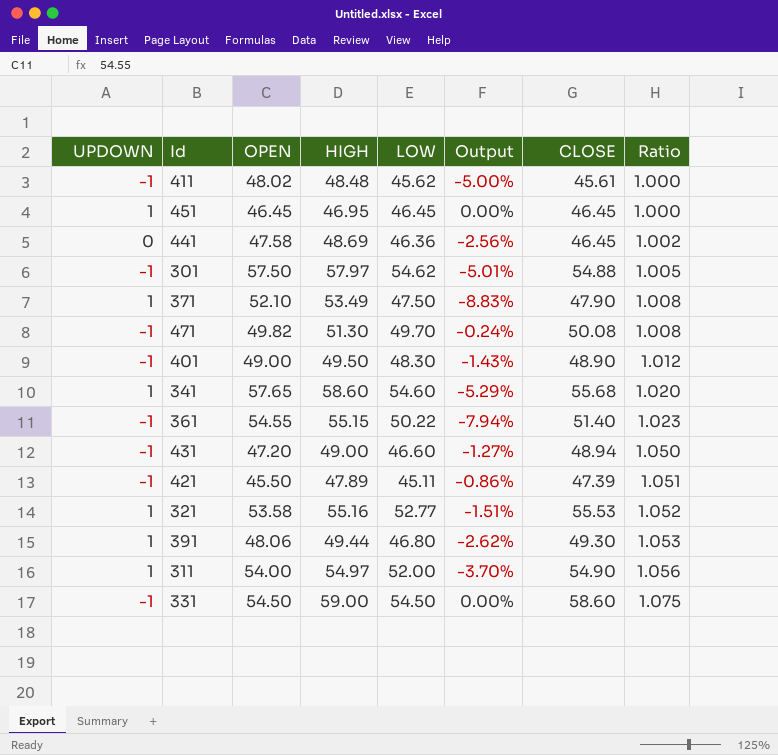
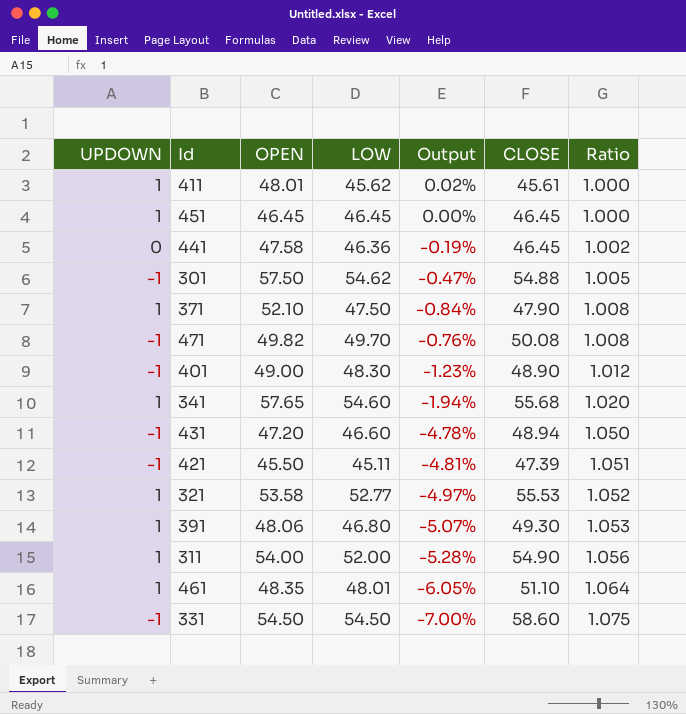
column HIGH | position: 4 -> none
column Output | formula: ([LOW] - [OPEN]) / [OPEN] -> ([LOW] - [CLOSE]) / [CLOSE]
row 361: -1 | 54.55 | 55.15 | 50.22 | -7.94% | 51.40 | 1.023 -> none
411 | UPDOWN: -1 -> 1
411 | OPEN: 48.02 -> 48.01
row 461: none -> 1 | 48.35 | 48.01 | -6.05% | 51.10 | 1.064

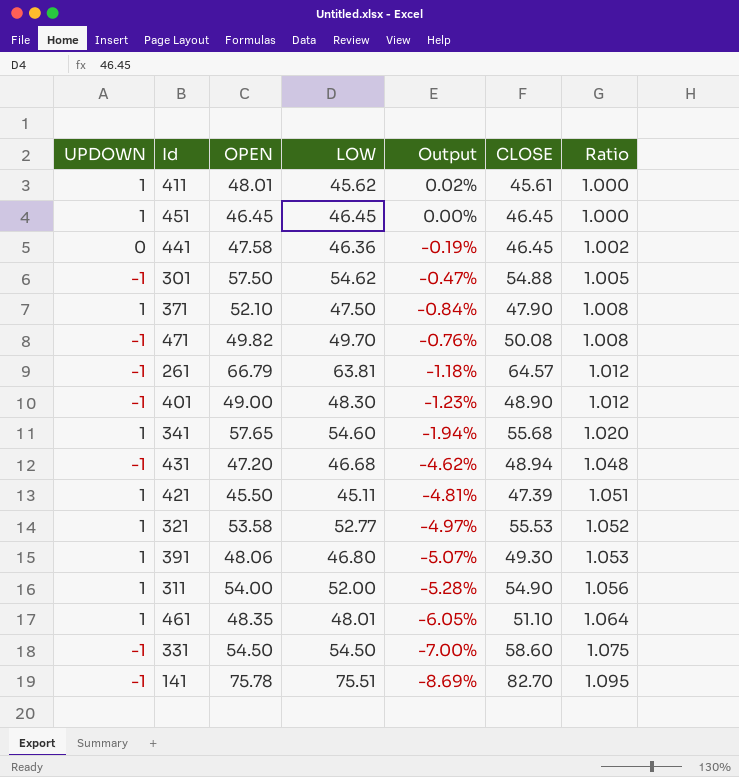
row 261: none -> -1 | 66.79 | 63.81 | -1.18% | 64.57 | 1.012
431 | LOW: 46.60 -> 46.68
431 | Output: -4.78% -> -4.62%
431 | Ratio: 1.050 -> 1.048
421 | UPDOWN: -1 -> 1
row 141: none -> -1 | 75.78 | 75.51 | -8.69% | 82.70 | 1.095

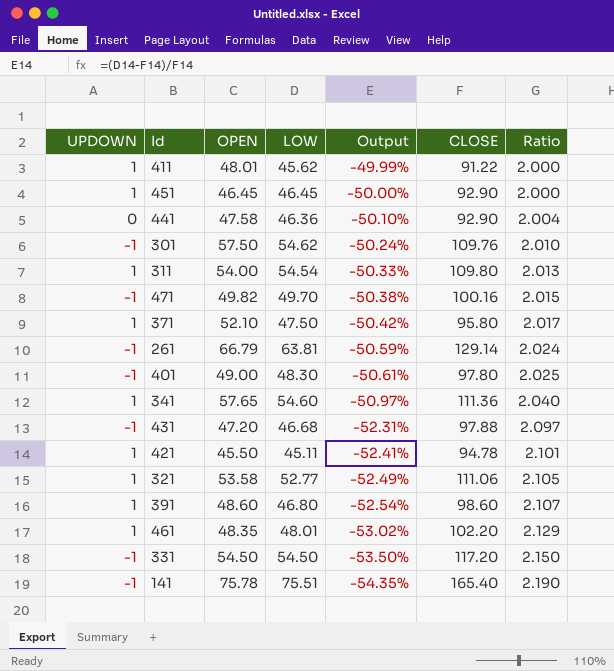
row order: Ratio ascending -> Output descending
411 | Output: 0.02% -> -49.99%
411 | CLOSE: 45.61 -> 91.22
411 | Ratio: 1.000 -> 2.000
451 | Output: 0.00% -> -50.00%
451 | CLOSE: 46.45 -> 92.90
451 | Ratio: 1.000 -> 2.000
441 | Output: -0.19% -> -50.10%
441 | CLOSE: 46.45 -> 92.90
441 | Ratio: 1.002 -> 2.004
301 | Output: -0.47% -> -50.24%
301 | CLOSE: 54.88 -> 109.76
301 | Ratio: 1.005 -> 2.010
311 | LOW: 52.00 -> 54.54
311 | Output: -5.28% -> -50.33%
311 | CLOSE: 54.90 -> 109.80
311 | Ratio: 1.056 -> 2.013
471 | Output: -0.76% -> -50.38%
471 | CLOSE: 50.08 -> 100.16
471 | Ratio: 1.008 -> 2.015
371 | Output: -0.84% -> -50.42%
371 | CLOSE: 47.90 -> 95.80
371 | Ratio: 1.008 -> 2.017
261 | Output: -1.18% -> -50.59%
261 | CLOSE: 64.57 -> 129.14
261 | Ratio: 1.012 -> 2.024
401 | Output: -1.23% -> -50.61%
401 | CLOSE: 48.90 -> 97.80
401 | Ratio: 1.012 -> 2.025
341 | Output: -1.94% -> -50.97%
341 | CLOSE: 55.68 -> 111.36
341 | Ratio: 1.020 -> 2.040
431 | Output: -4.62% -> -52.31%
431 | CLOSE: 48.94 -> 97.88
431 | Ratio: 1.048 -> 2.097
421 | Output: -4.81% -> -52.41%
421 | CLOSE: 47.39 -> 94.78
421 | Ratio: 1.051 -> 2.101
321 | Output: -4.97% -> -52.49%
321 | CLOSE: 55.53 -> 111.06
321 | Ratio: 1.052 -> 2.105
391 | OPEN: 48.06 -> 48.60
391 | Output: -5.07% -> -52.54%
391 | CLOSE: 49.30 -> 98.60
391 | Ratio: 1.053 -> 2.107
461 | Output: -6.05% -> -53.02%
461 | CLOSE: 51.10 -> 102.20
461 | Ratio: 1.064 -> 2.129
331 | Output: -7.00% -> -53.50%
331 | CLOSE: 58.60 -> 117.20
331 | Ratio: 1.075 -> 2.150
141 | Output: -8.69% -> -54.35%
141 | CLOSE: 82.70 -> 165.40
141 | Ratio: 1.095 -> 2.190

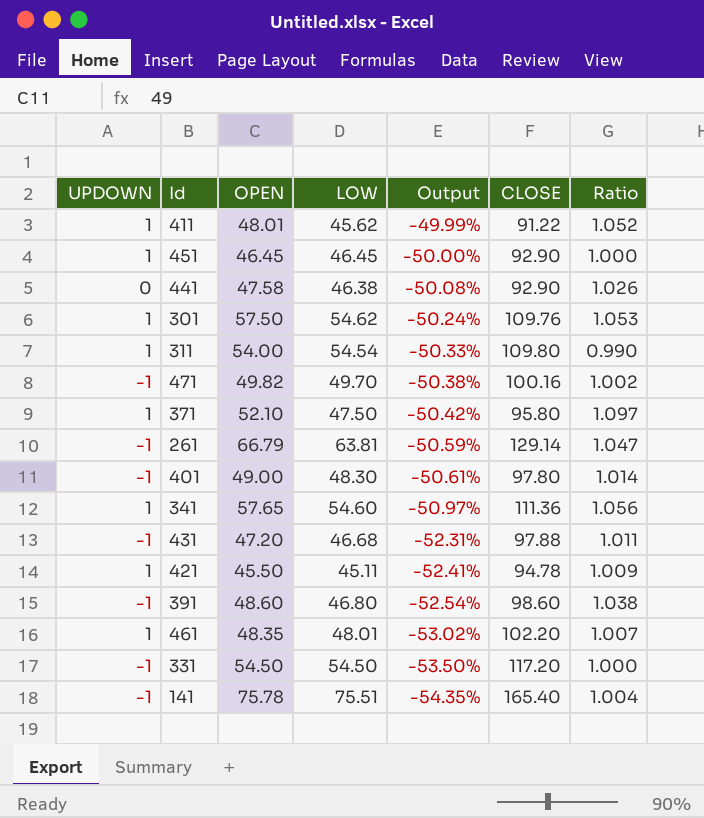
column Ratio | formula: [CLOSE] / [LOW] -> [OPEN] / [LOW]
row 321: 1 | 53.58 | 52.77 | -52.49% | 111.06 | 2.105 -> none
441 | LOW: 46.36 -> 46.38
441 | Output: -50.10% -> -50.08%
301 | UPDOWN: -1 -> 1
391 | UPDOWN: 1 -> -1

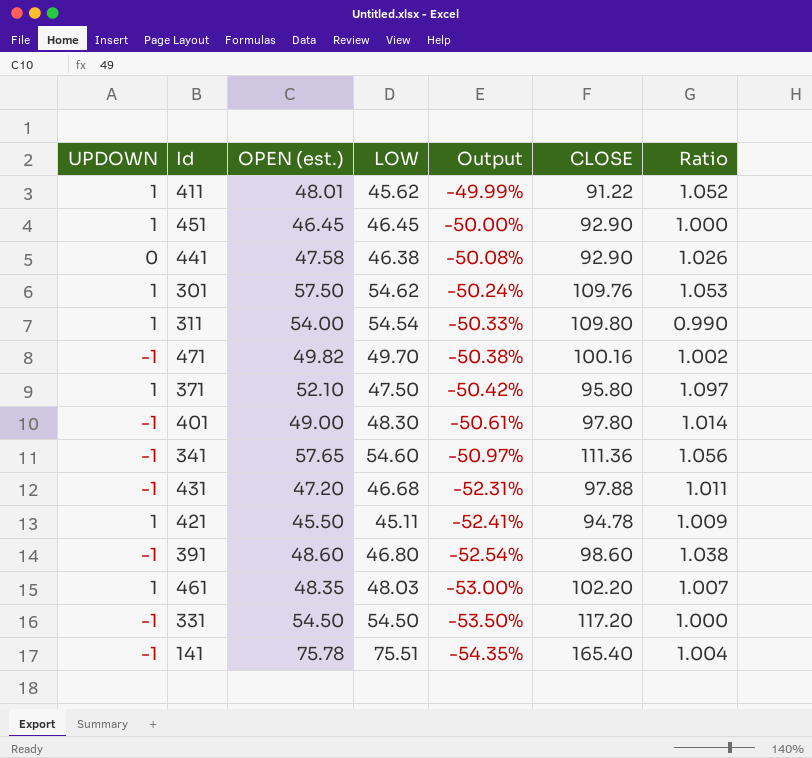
column name: OPEN -> OPEN (est.)
row 261: -1 | 66.79 | 63.81 | -50.59% | 129.14 | 1.047 -> none
341 | UPDOWN: 1 -> -1
461 | LOW: 48.01 -> 48.03
461 | Output: -53.02% -> -53.00%

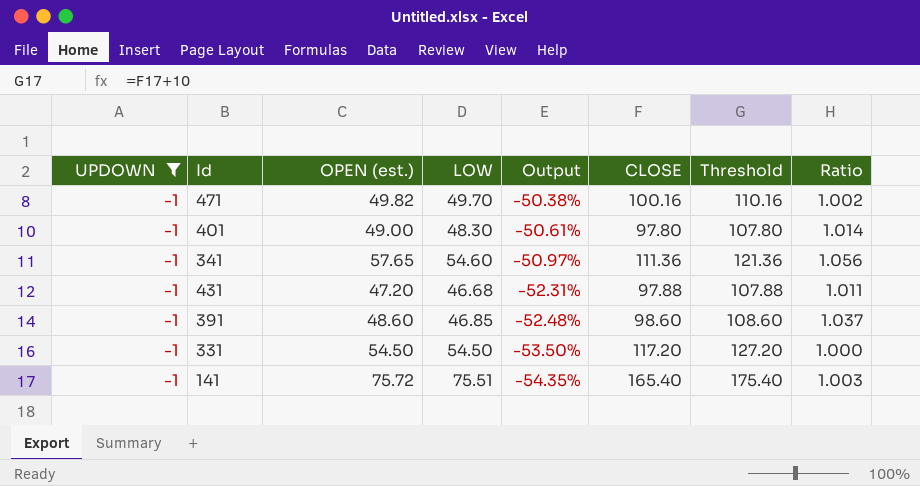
filter: none -> UPDOWN = -1
column Threshold | formula: none -> [CLOSE] + 10
391 | LOW: 46.80 -> 46.85
391 | Output: -52.54% -> -52.48%
391 | Ratio: 1.038 -> 1.037
141 | OPEN (est.): 75.78 -> 75.72
141 | Ratio: 1.004 -> 1.003

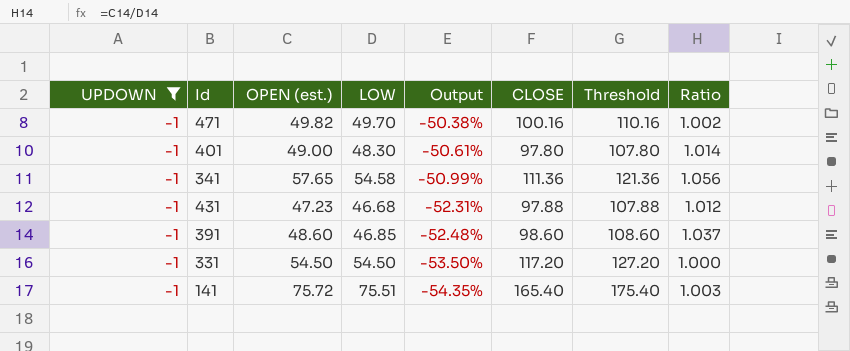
341 | LOW: 54.60 -> 54.58
341 | Output: -50.97% -> -50.99%
431 | OPEN (est.): 47.20 -> 47.23
431 | Ratio: 1.011 -> 1.012

